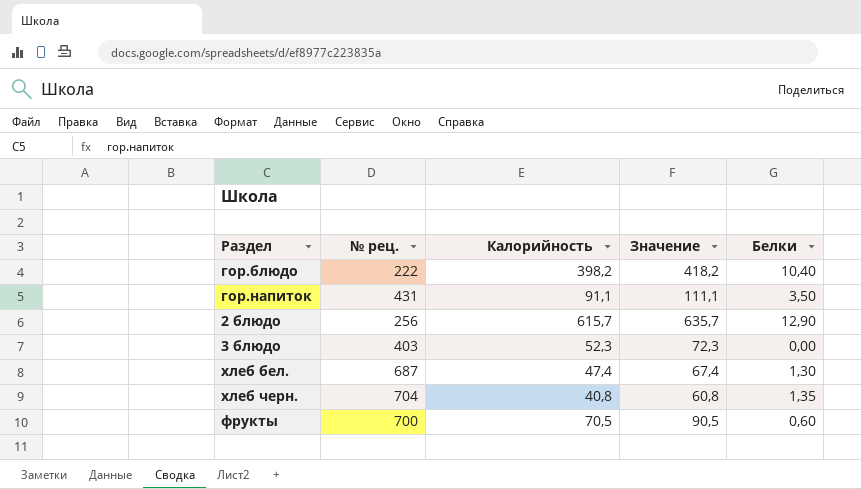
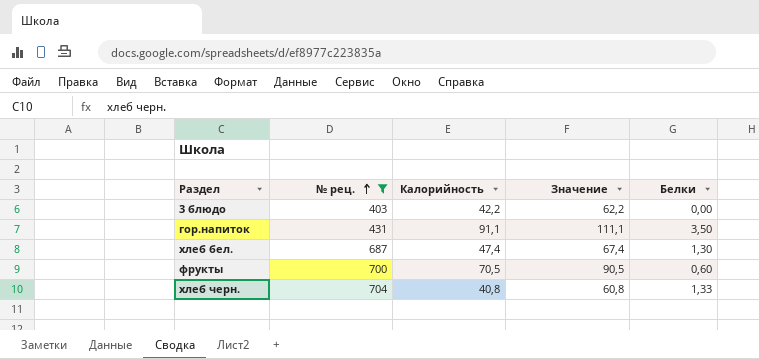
filter: none -> № рец. >= 403
row order: none -> № рец. ascending
3 блюдо | Калорийность: 52,3 -> 42,2
3 блюдо | Значение: 72,3 -> 62,2
хлеб черн. | Белки: 1,35 -> 1,33

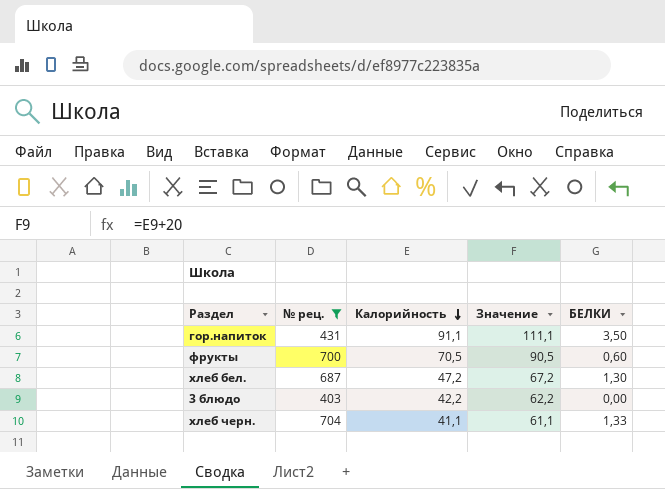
row order: № рец. ascending -> Калорийность descending
column name: Белки -> БЕЛКИ
хлеб бел. | Калорийность: 47,4 -> 47,2
хлеб бел. | Значение: 67,4 -> 67,2
хлеб черн. | Калорийность: 40,8 -> 41,1
хлеб черн. | Значение: 60,8 -> 61,1

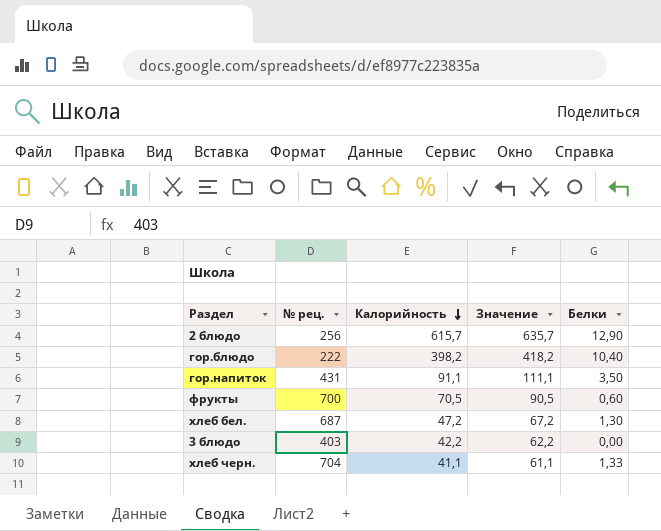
filter: № рец. >= 403 -> none
column name: БЕЛКИ -> Белки

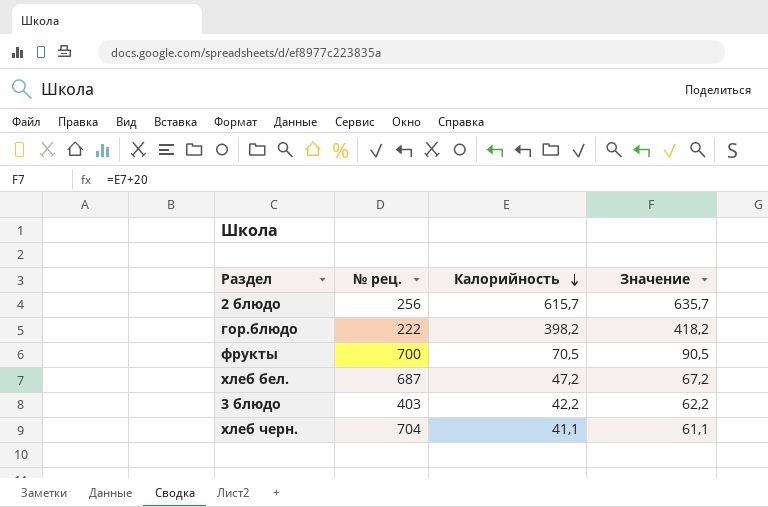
column Белки | position: 5 -> none
row гор.напиток: 431 | 91,1 | 111,1 | 3,50 -> none

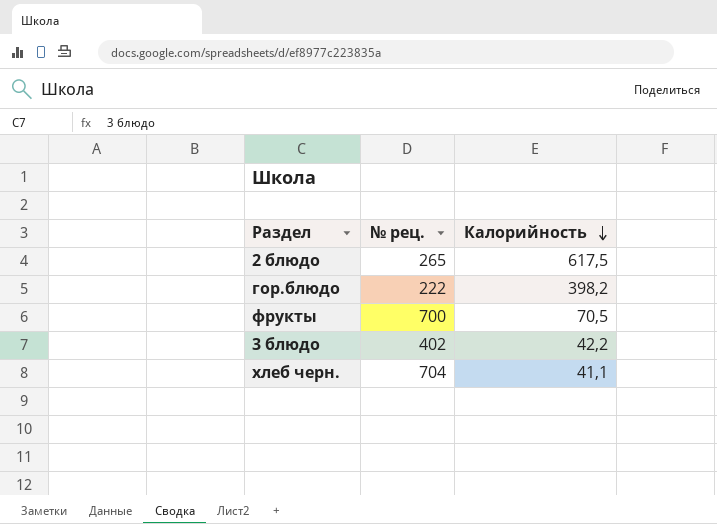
column Значение | formula: [Калорийность] + 20 -> none
row хлеб бел.: 687 | 47,2 | 67,2 -> none
2 блюдо | № рец.: 256 -> 265
2 блюдо | Калорийность: 615,7 -> 617,5
3 блюдо | № рец.: 403 -> 402

